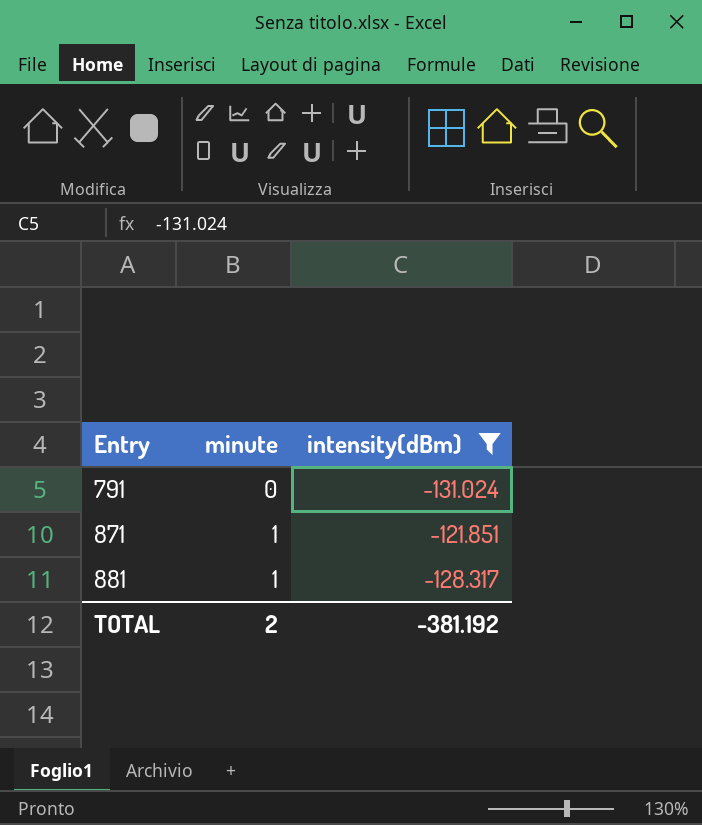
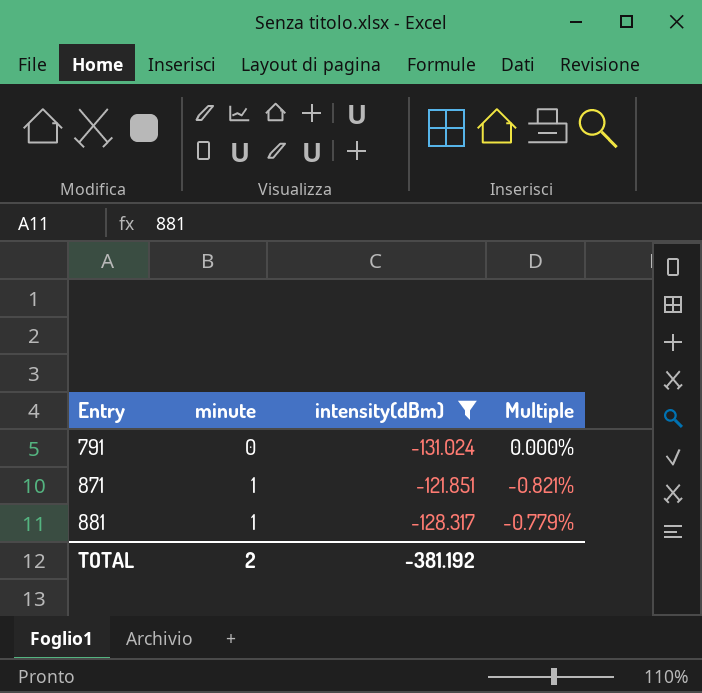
column Multiple | formula: none -> [minute] / [intensity(dBm)]

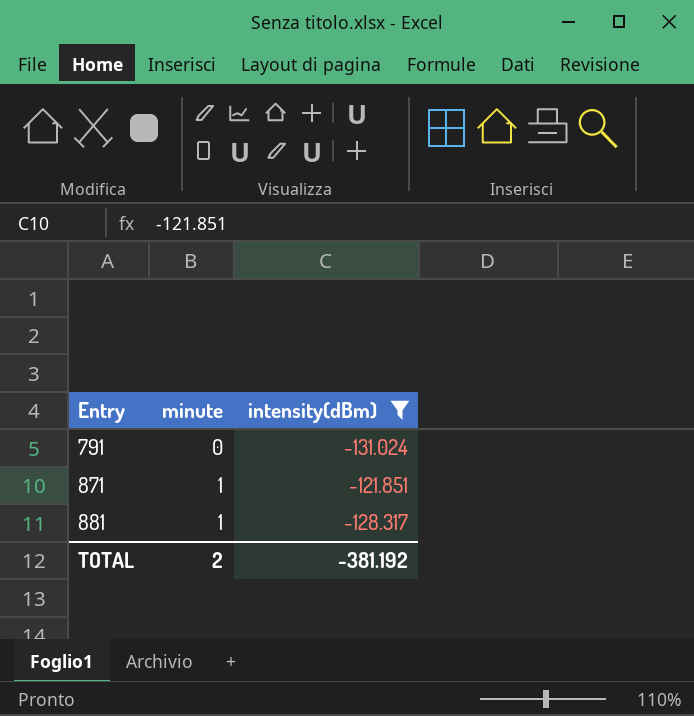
column Multiple | formula: [minute] / [intensity(dBm)] -> none

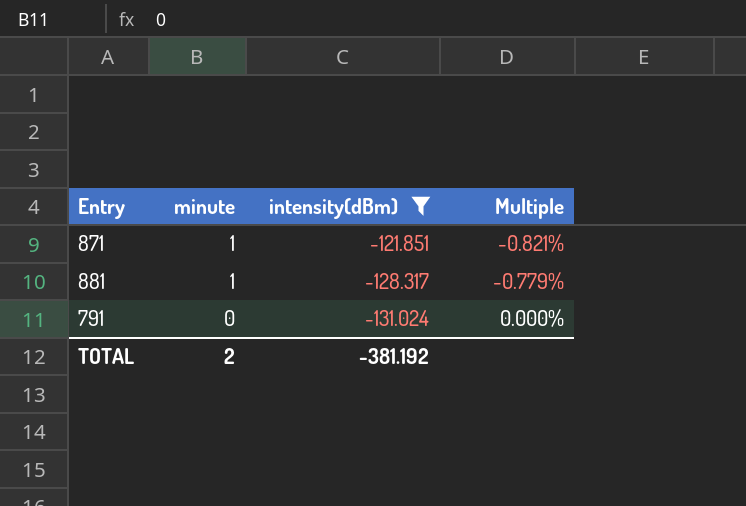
row order: Entry ascending -> minute descending
column Multiple | formula: none -> [minute] / [intensity(dBm)]

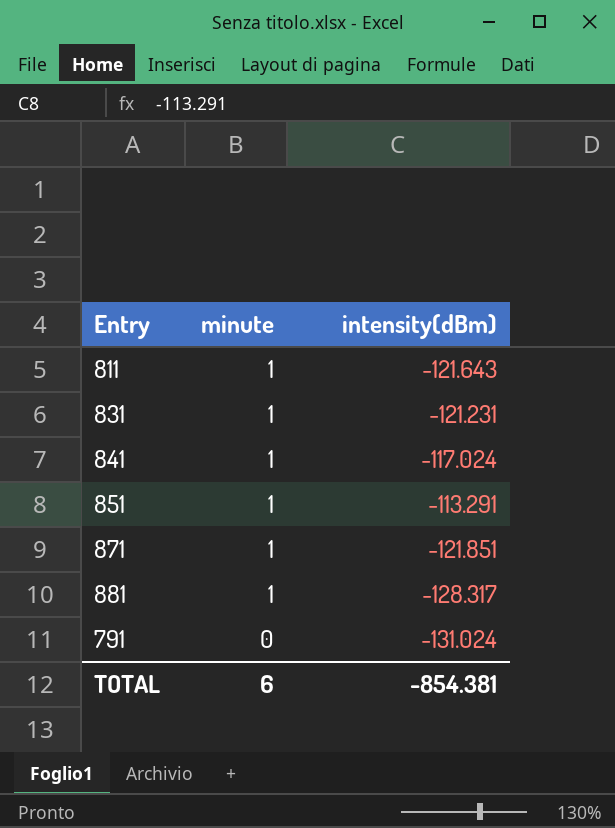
filter: intensity(dBm) <= -121.851 -> none
column Multiple | formula: [minute] / [intensity(dBm)] -> none
TOTAL | minute: 2 -> 6
TOTAL | intensity(dBm): -381.192 -> -854.381

